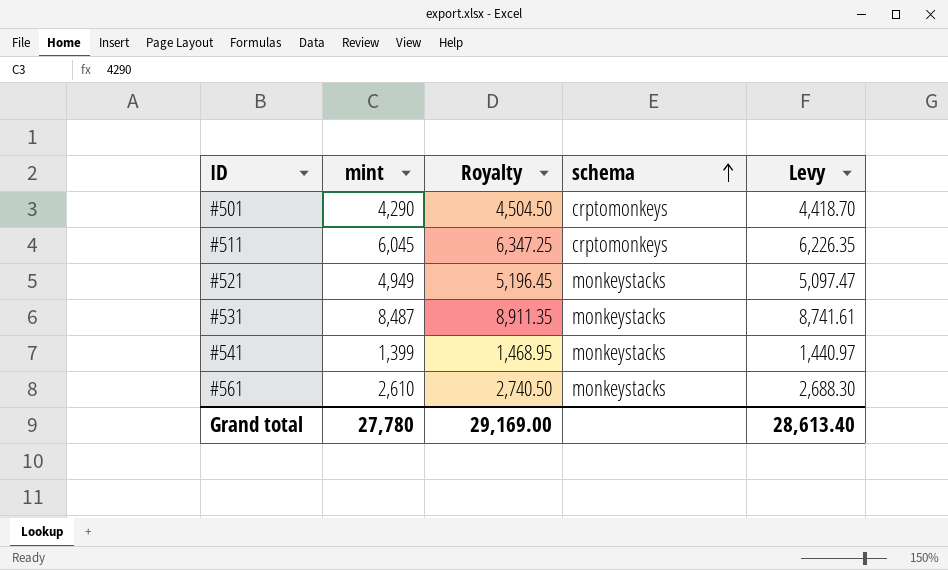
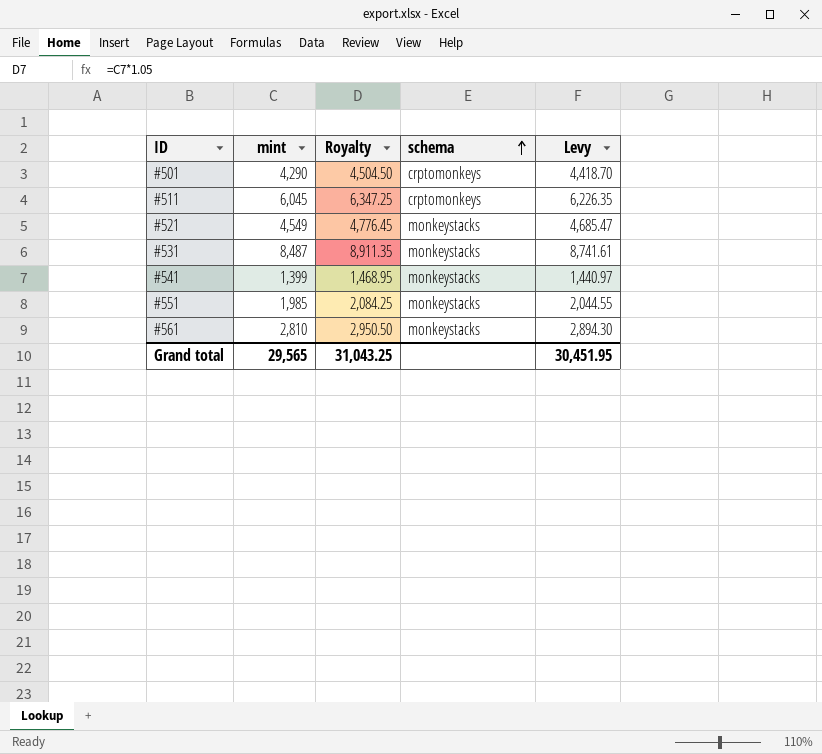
#521 | mint: 4,949 -> 4,549
#521 | Royalty: 5,196.45 -> 4,776.45
#521 | Levy: 5,097.47 -> 4,685.47
row #551: none -> 1,985 | 2,084.25 | monkeystacks | 2,044.55
#561 | mint: 2,610 -> 2,810
#561 | Royalty: 2,740.50 -> 2,950.50
#561 | Levy: 2,688.30 -> 2,894.30
Grand total | mint: 27,780 -> 29,565
Grand total | Royalty: 29,169.00 -> 31,043.25
Grand total | Levy: 28,613.40 -> 30,451.95

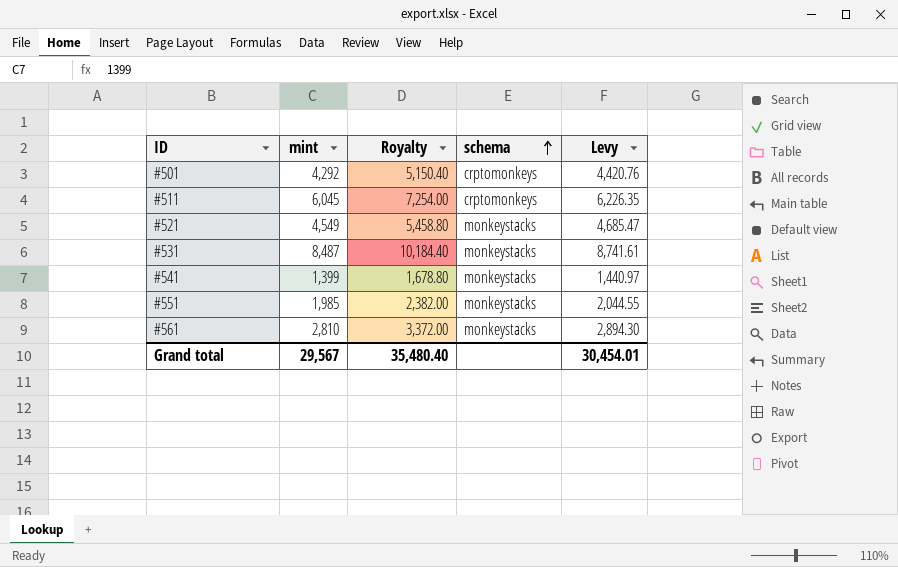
column Royalty | formula: [mint] * 1.05 -> [mint] * 1.2
#501 | mint: 4,290 -> 4,292
#501 | Levy: 4,418.70 -> 4,420.76
Grand total | mint: 29,565 -> 29,567
Grand total | Royalty: 31,043.25 -> 35,480.40
Grand total | Levy: 30,451.95 -> 30,454.01

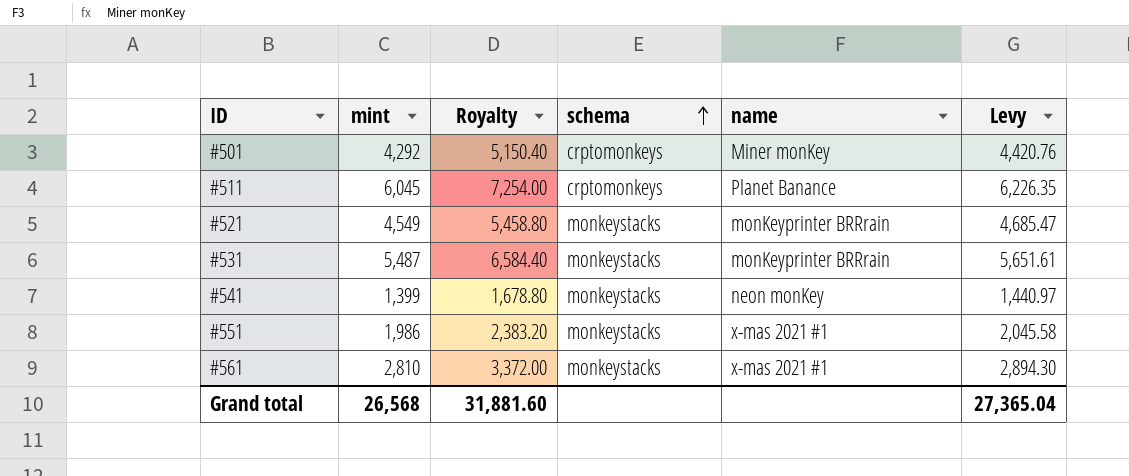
column name | position: none -> 5
#531 | mint: 8,487 -> 5,487
#531 | Royalty: 10,184.40 -> 6,584.40
#531 | Levy: 8,741.61 -> 5,651.61
#551 | mint: 1,985 -> 1,986
#551 | Royalty: 2,382.00 -> 2,383.20
#551 | Levy: 2,044.55 -> 2,045.58
Grand total | mint: 29,567 -> 26,568
Grand total | Royalty: 35,480.40 -> 31,881.60
Grand total | Levy: 30,454.01 -> 27,365.04

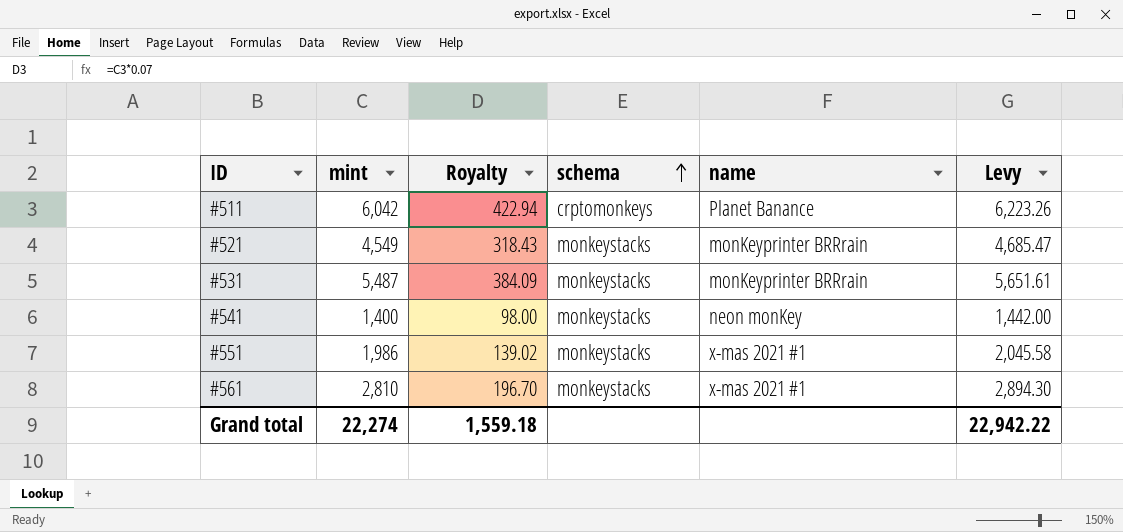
column Royalty | formula: [mint] * 1.2 -> [mint] * 0.07
row #501: 4,292 | 5,150.40 | crptomonkeys | Miner monKey | 4,420.76 -> none
#511 | mint: 6,045 -> 6,042
#511 | Levy: 6,226.35 -> 6,223.26
#541 | mint: 1,399 -> 1,400
#541 | Levy: 1,440.97 -> 1,442.00
Grand total | mint: 26,568 -> 22,274
Grand total | Royalty: 31,881.60 -> 1,559.18
Grand total | Levy: 27,365.04 -> 22,942.22

